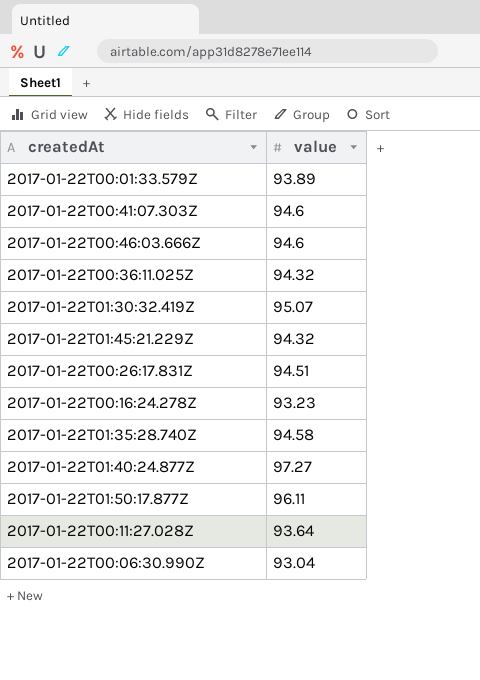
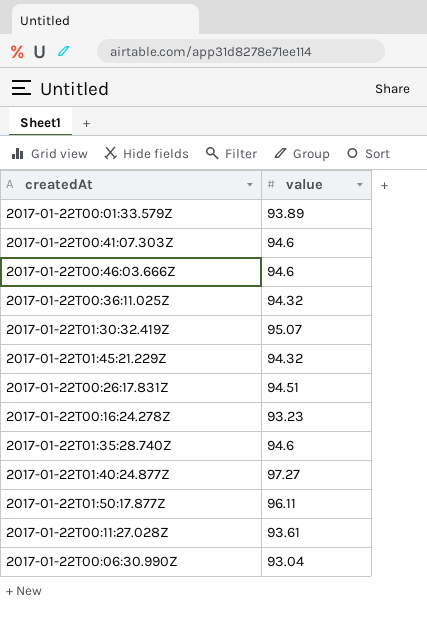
2017-01-22T01:35:28.740Z | value: 94.58 -> 94.6
2017-01-22T00:11:27.028Z | value: 93.64 -> 93.61

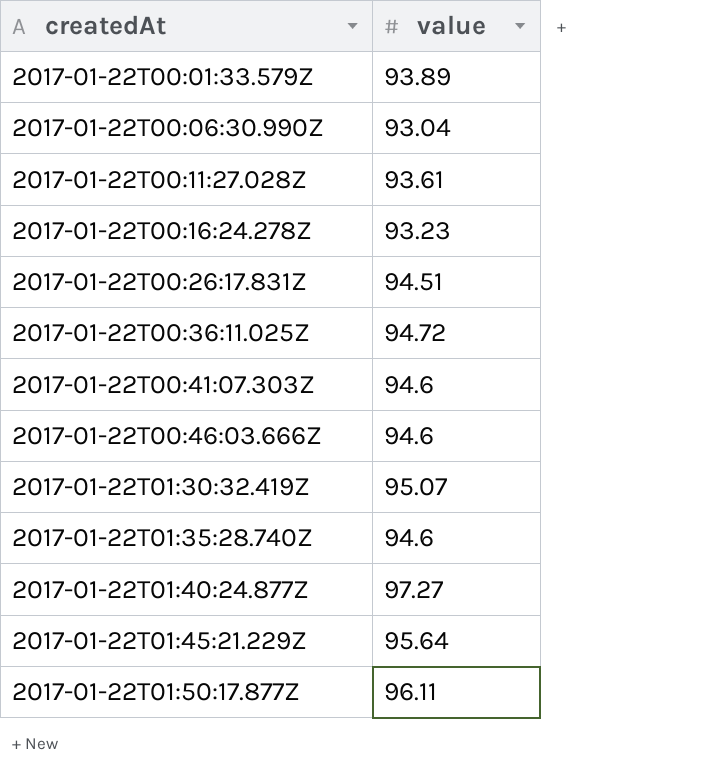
row order: none -> createdAt ascending
2017-01-22T00:36:11.025Z | value: 94.32 -> 94.72
2017-01-22T01:45:21.229Z | value: 94.32 -> 95.64

